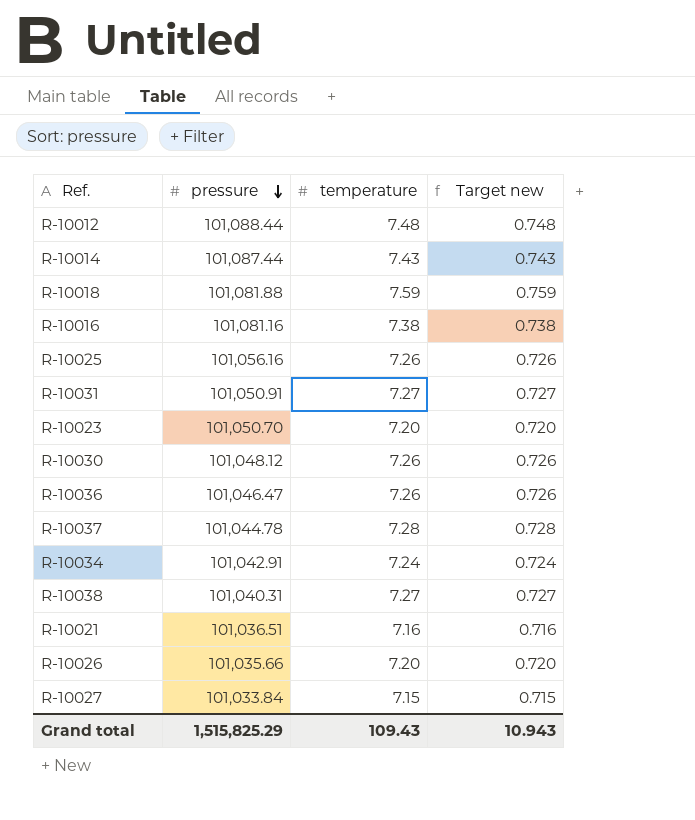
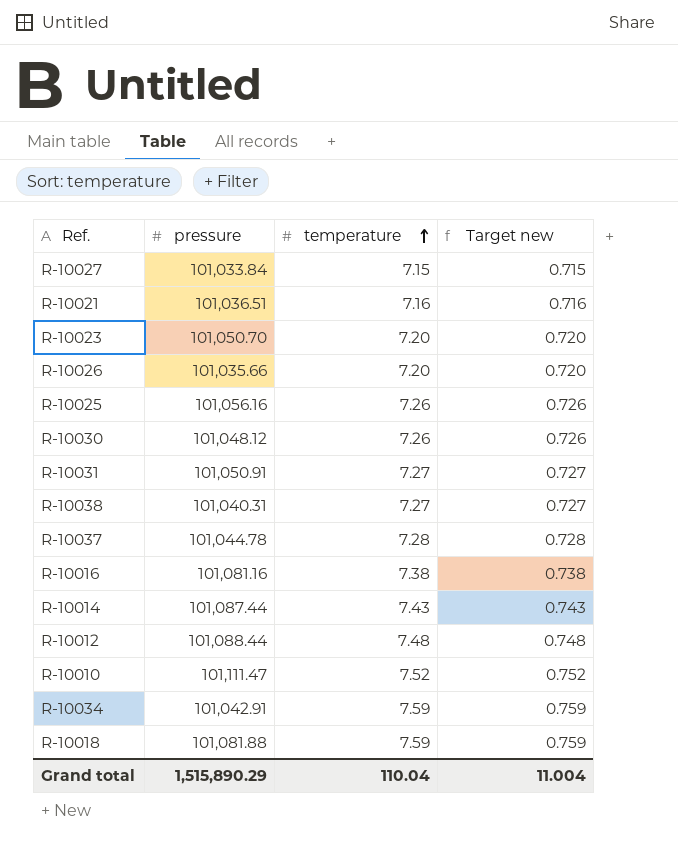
row order: pressure descending -> temperature ascending
row R-10036: 101,046.47 | 7.26 | 0.726 -> none
row R-10010: none -> 101,111.47 | 7.52 | 0.752
R-10034 | temperature: 7.24 -> 7.59
R-10034 | Target new: 0.724 -> 0.759
Grand total | pressure: 1,515,825.29 -> 1,515,890.29
Grand total | temperature: 109.43 -> 110.04
Grand total | Target new: 10.943 -> 11.004

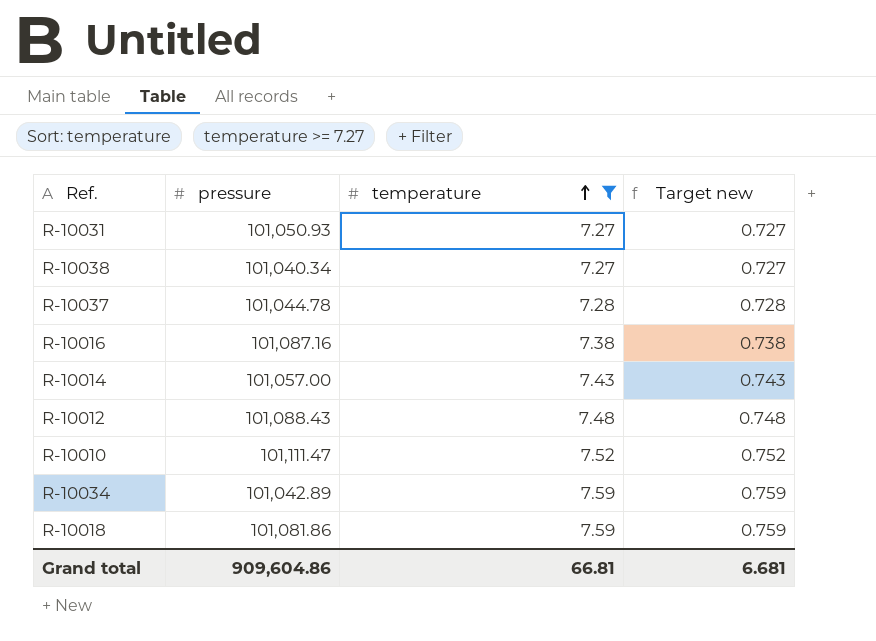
filter: none -> temperature >= 7.27
R-10031 | pressure: 101,050.91 -> 101,050.93
R-10038 | pressure: 101,040.31 -> 101,040.34
R-10016 | pressure: 101,081.16 -> 101,087.16
R-10014 | pressure: 101,087.44 -> 101,057.00
R-10012 | pressure: 101,088.44 -> 101,088.43
R-10034 | pressure: 101,042.91 -> 101,042.89
R-10018 | pressure: 101,081.88 -> 101,081.86
Grand total | pressure: 1,515,890.29 -> 909,604.86
Grand total | temperature: 110.04 -> 66.81
Grand total | Target new: 11.004 -> 6.681

